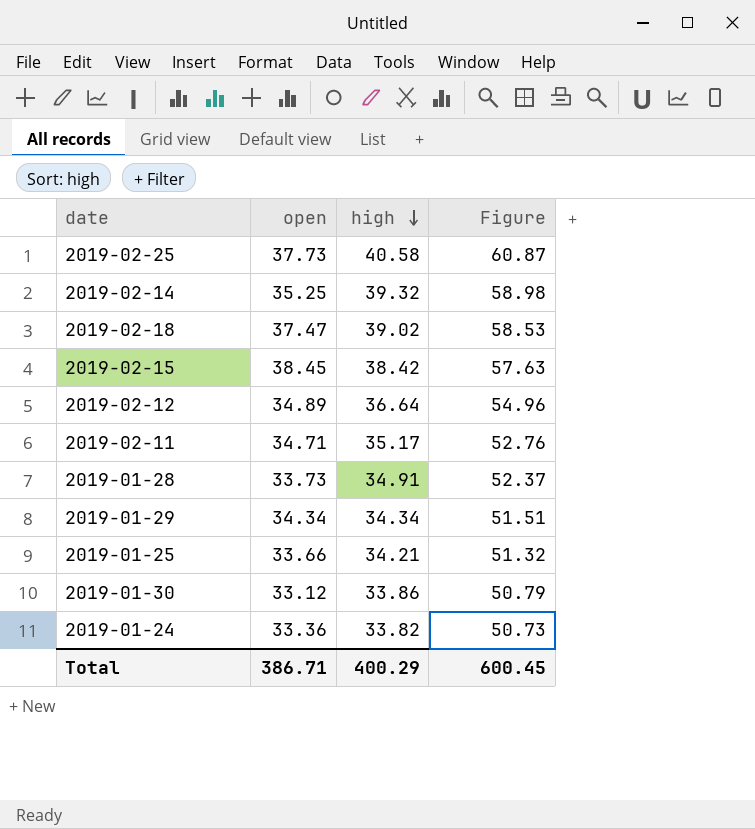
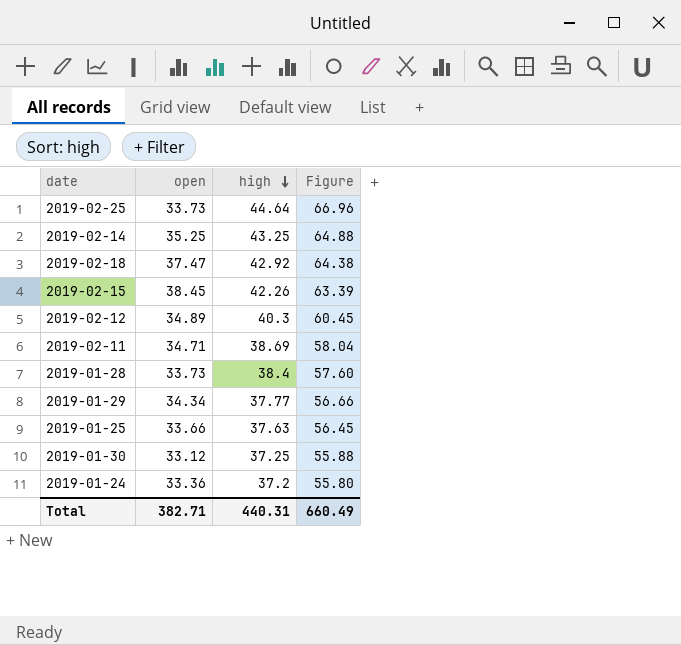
2019-02-25 | open: 37.73 -> 33.73
2019-02-25 | high: 40.58 -> 44.64
2019-02-25 | Figure: 60.87 -> 66.96
2019-02-14 | high: 39.32 -> 43.25
2019-02-14 | Figure: 58.98 -> 64.88
2019-02-18 | high: 39.02 -> 42.92
2019-02-18 | Figure: 58.53 -> 64.38
2019-02-15 | high: 38.42 -> 42.26
2019-02-15 | Figure: 57.63 -> 63.39
2019-02-12 | high: 36.64 -> 40.3
2019-02-12 | Figure: 54.96 -> 60.45
2019-02-11 | high: 35.17 -> 38.69
2019-02-11 | Figure: 52.76 -> 58.04
2019-01-28 | high: 34.91 -> 38.4
2019-01-28 | Figure: 52.37 -> 57.60
2019-01-29 | high: 34.34 -> 37.77
2019-01-29 | Figure: 51.51 -> 56.66
2019-01-25 | high: 34.21 -> 37.63
2019-01-25 | Figure: 51.32 -> 56.45
2019-01-30 | high: 33.86 -> 37.25
2019-01-30 | Figure: 50.79 -> 55.88
2019-01-24 | high: 33.82 -> 37.2
2019-01-24 | Figure: 50.73 -> 55.80
Total | open: 386.71 -> 382.71
Total | high: 400.29 -> 440.31
Total | Figure: 600.45 -> 660.49

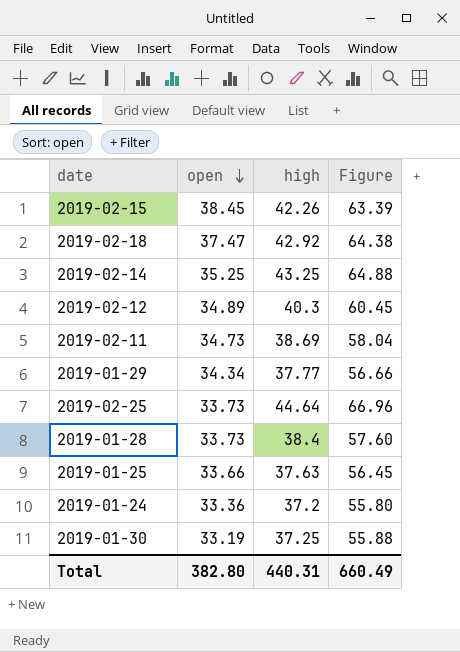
row order: high descending -> open descending
2019-02-11 | open: 34.71 -> 34.73
2019-01-30 | open: 33.12 -> 33.19
Total | open: 382.71 -> 382.80

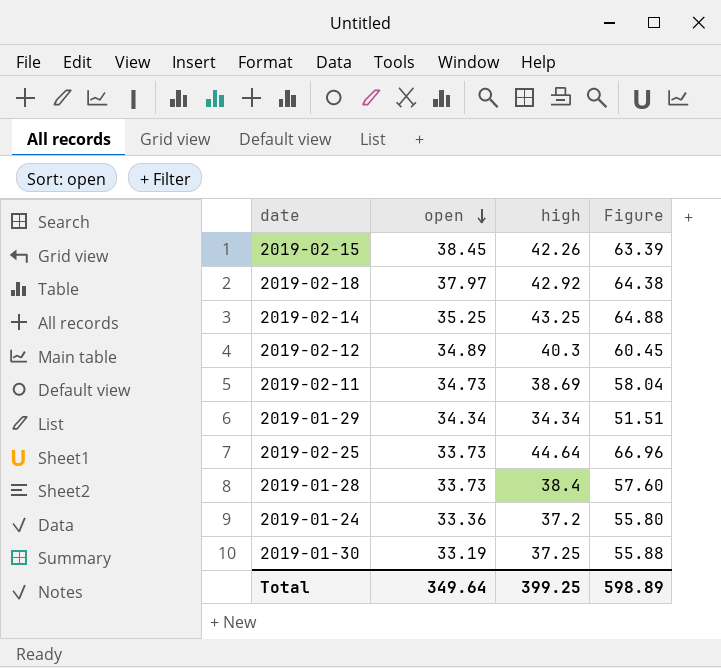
row 2019-01-25: 33.66 | 37.63 | 56.45 -> none
2019-02-18 | open: 37.47 -> 37.97
2019-01-29 | high: 37.77 -> 34.34
2019-01-29 | Figure: 56.66 -> 51.51
Total | open: 382.80 -> 349.64
Total | high: 440.31 -> 399.25
Total | Figure: 660.49 -> 598.89

